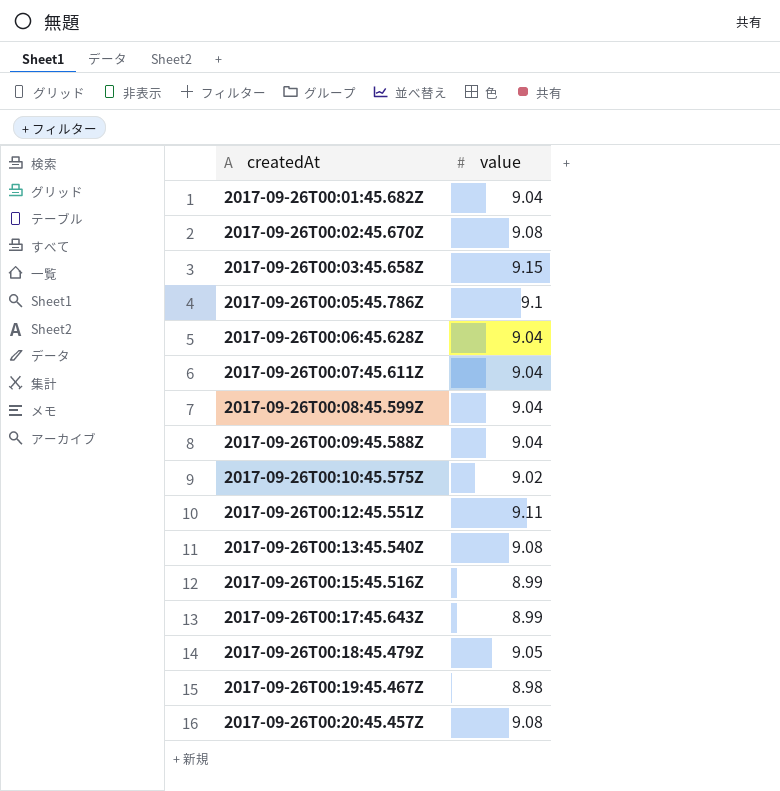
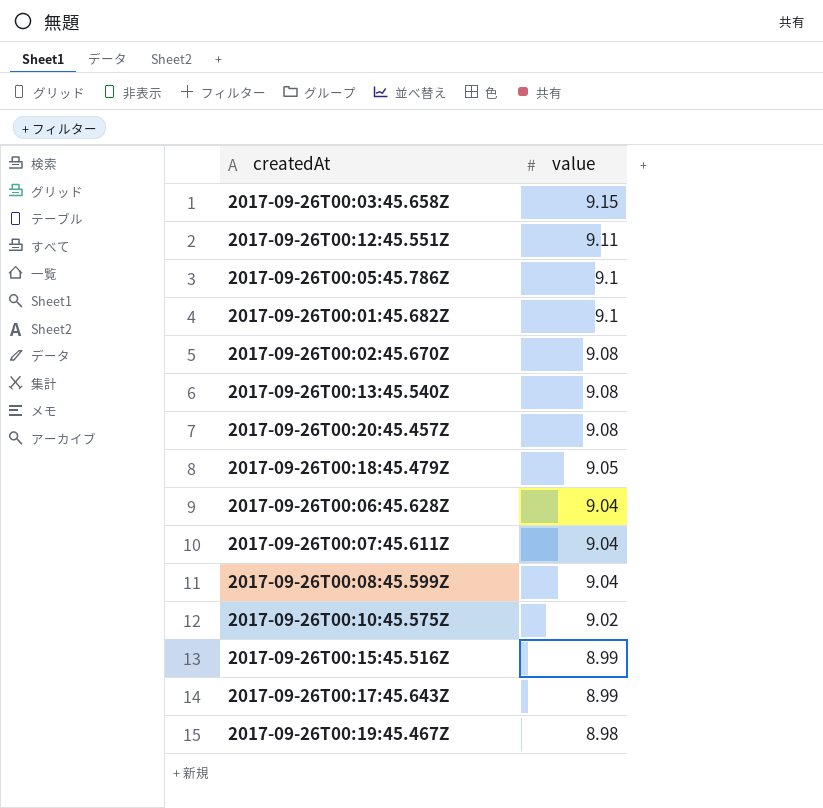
row order: createdAt ascending -> value descending
row 2017-09-26T00:09:45.588Z: 9.04 -> none
2017-09-26T00:01:45.682Z | value: 9.04 -> 9.1

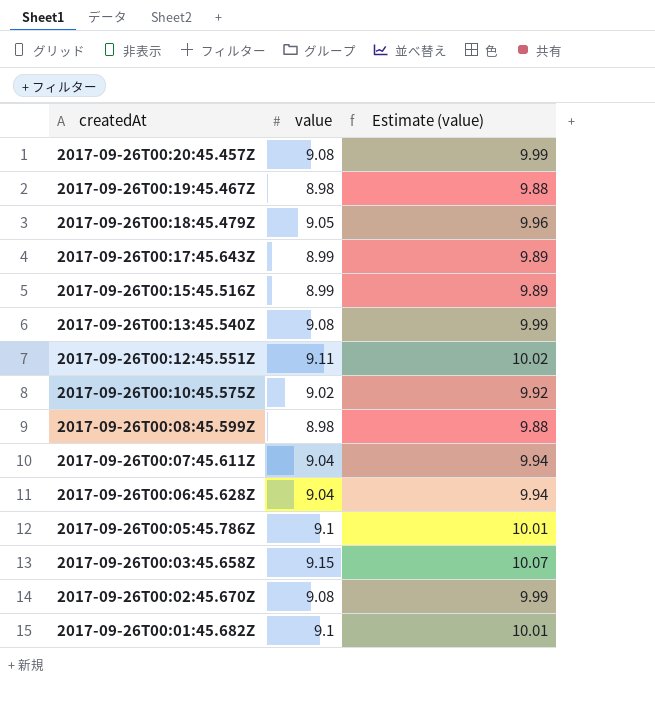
row order: value descending -> createdAt descending
column Estimate (value) | formula: none -> [value] * 1.1
2017-09-26T00:08:45.599Z | value: 9.04 -> 8.98

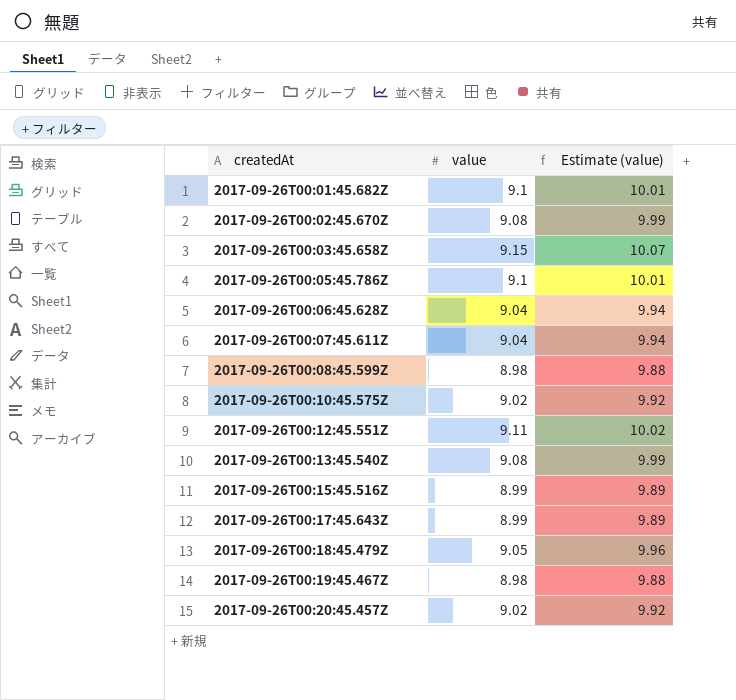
row order: createdAt descending -> createdAt ascending
2017-09-26T00:20:45.457Z | value: 9.08 -> 9.02
2017-09-26T00:20:45.457Z | Estimate (value): 9.99 -> 9.92

